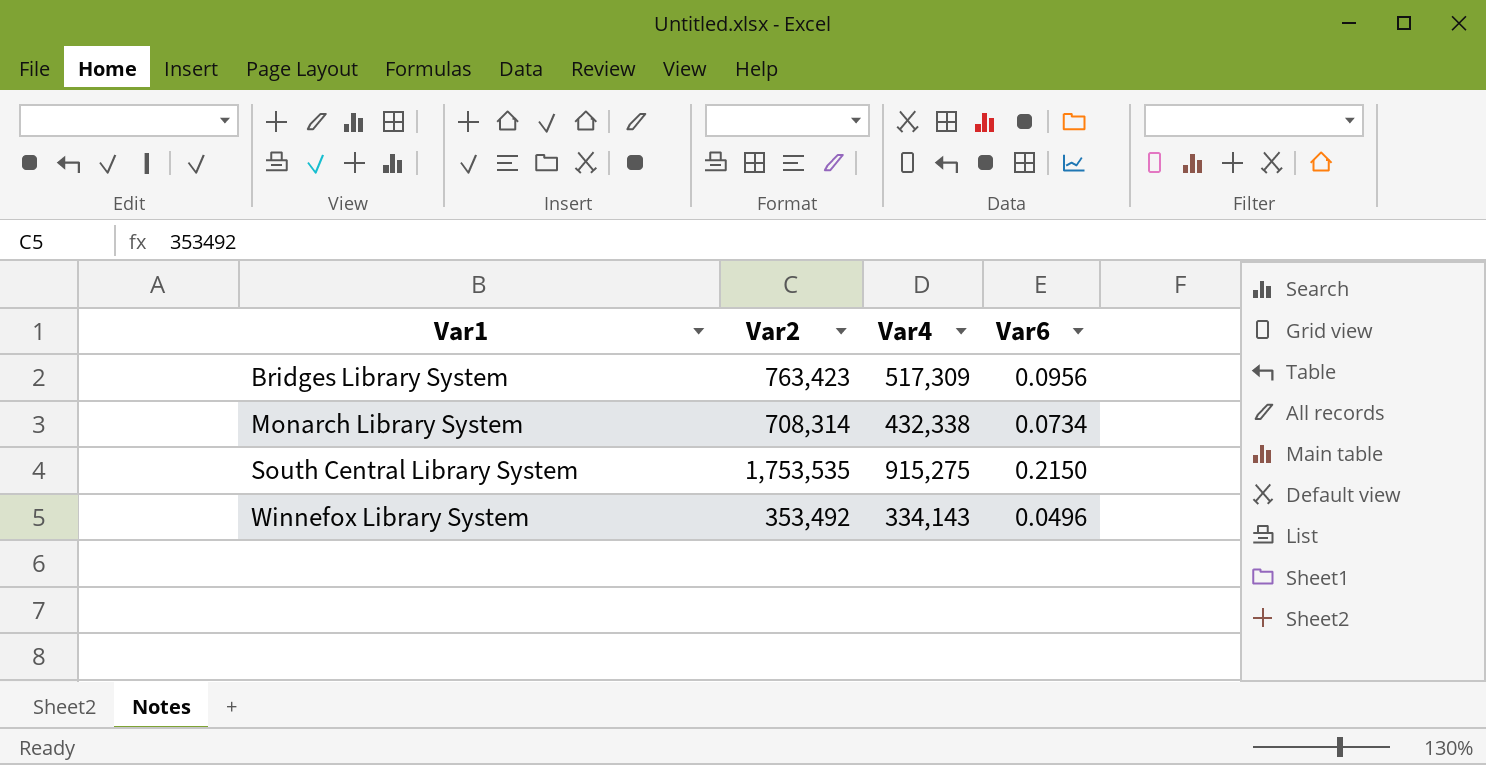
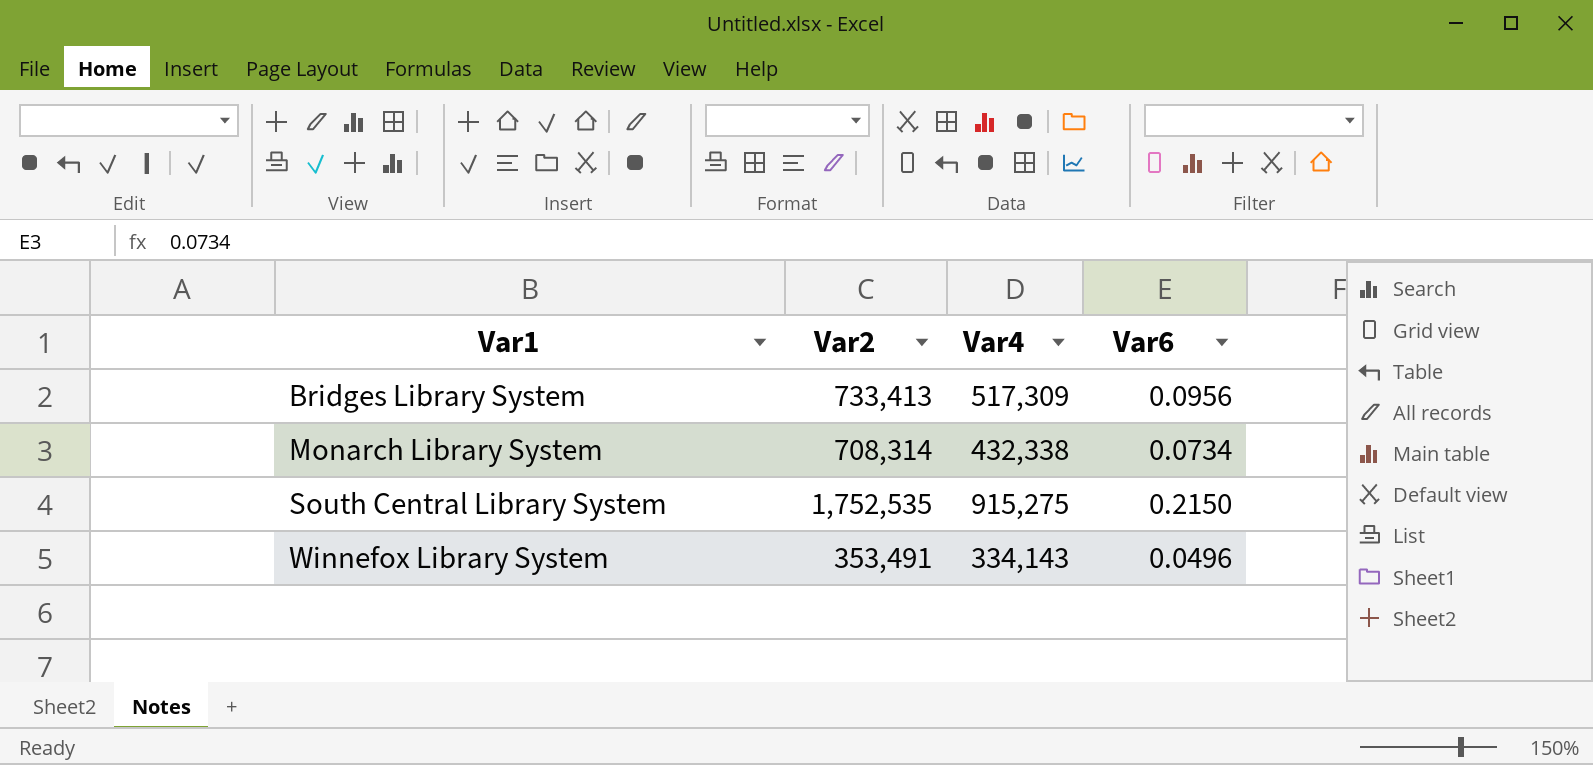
Bridges Library System | Var2: 763,423 -> 733,413
South Central Library System | Var2: 1,753,535 -> 1,752,535
Winnefox Library System | Var2: 353,492 -> 353,491

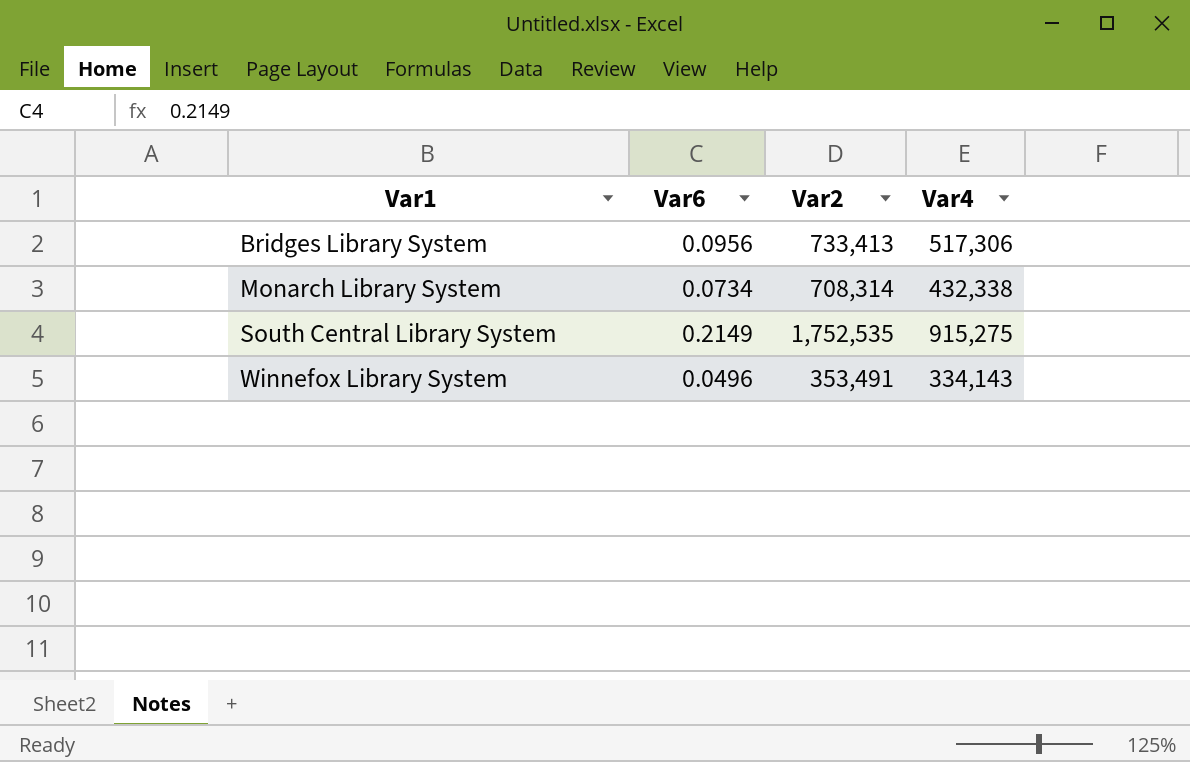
column Var6 | position: 4 -> 2
Bridges Library System | Var4: 517,309 -> 517,306
South Central Library System | Var6: 0.2150 -> 0.2149

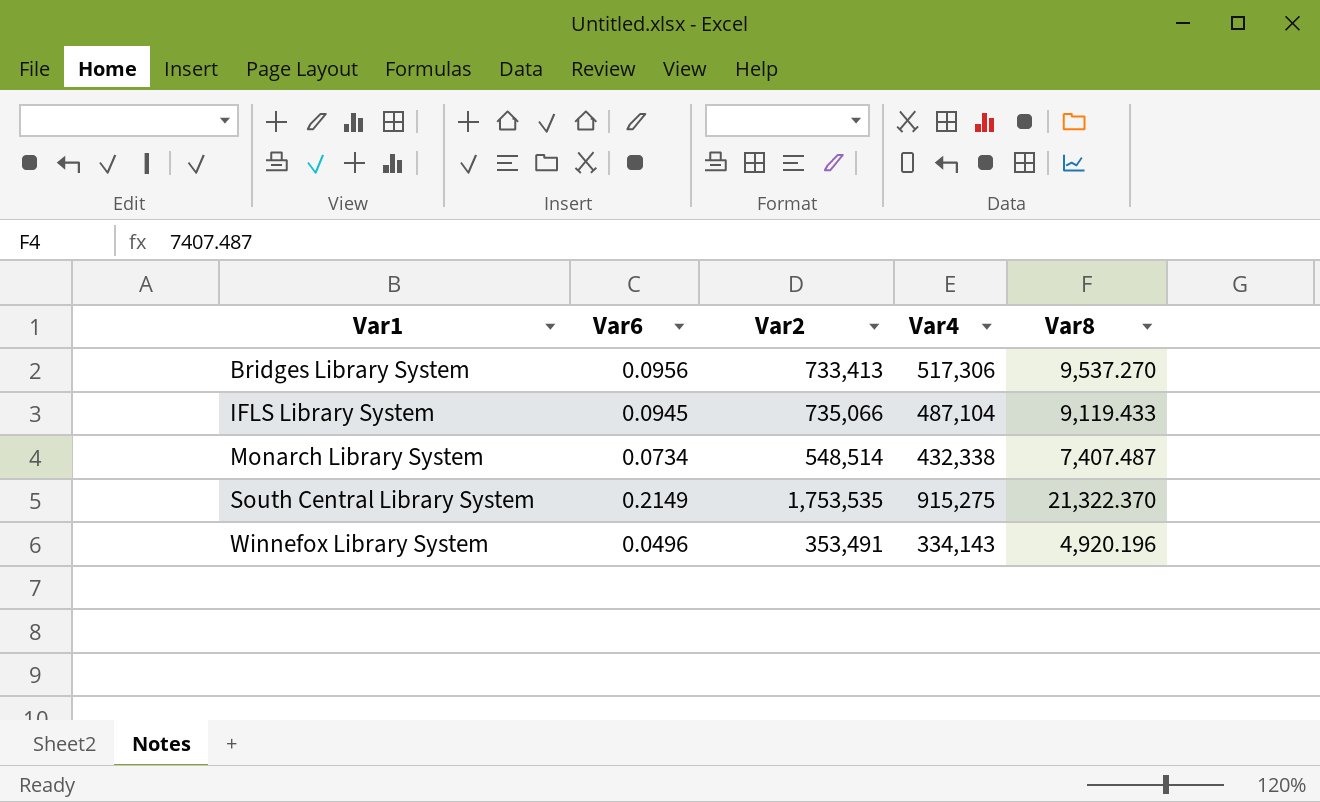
column Var8 | position: none -> 5
row IFLS Library System: none -> 0.0945 | 735,066 | 487,104 | 9,119.433
Monarch Library System | Var2: 708,314 -> 548,514
South Central Library System | Var2: 1,752,535 -> 1,753,535

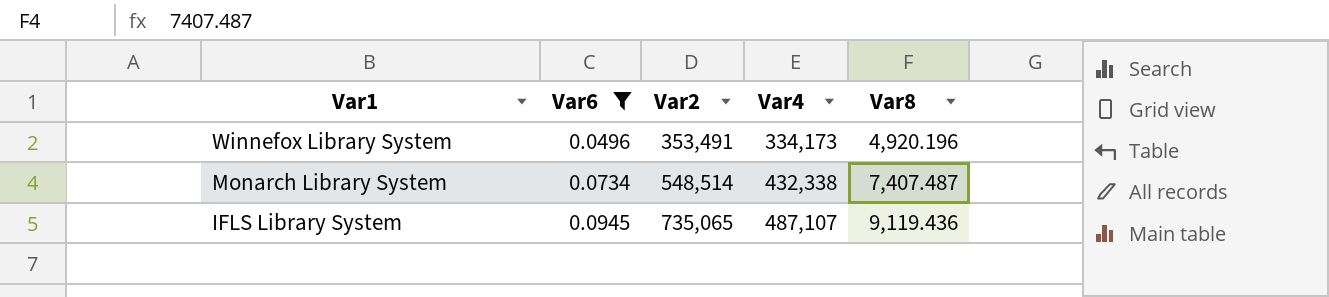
filter: none -> Var6 <= 0.0945
row order: Var1 ascending -> Var1 descending
Winnefox Library System | Var4: 334,143 -> 334,173
IFLS Library System | Var2: 735,066 -> 735,065
IFLS Library System | Var4: 487,104 -> 487,107
IFLS Library System | Var8: 9,119.433 -> 9,119.436

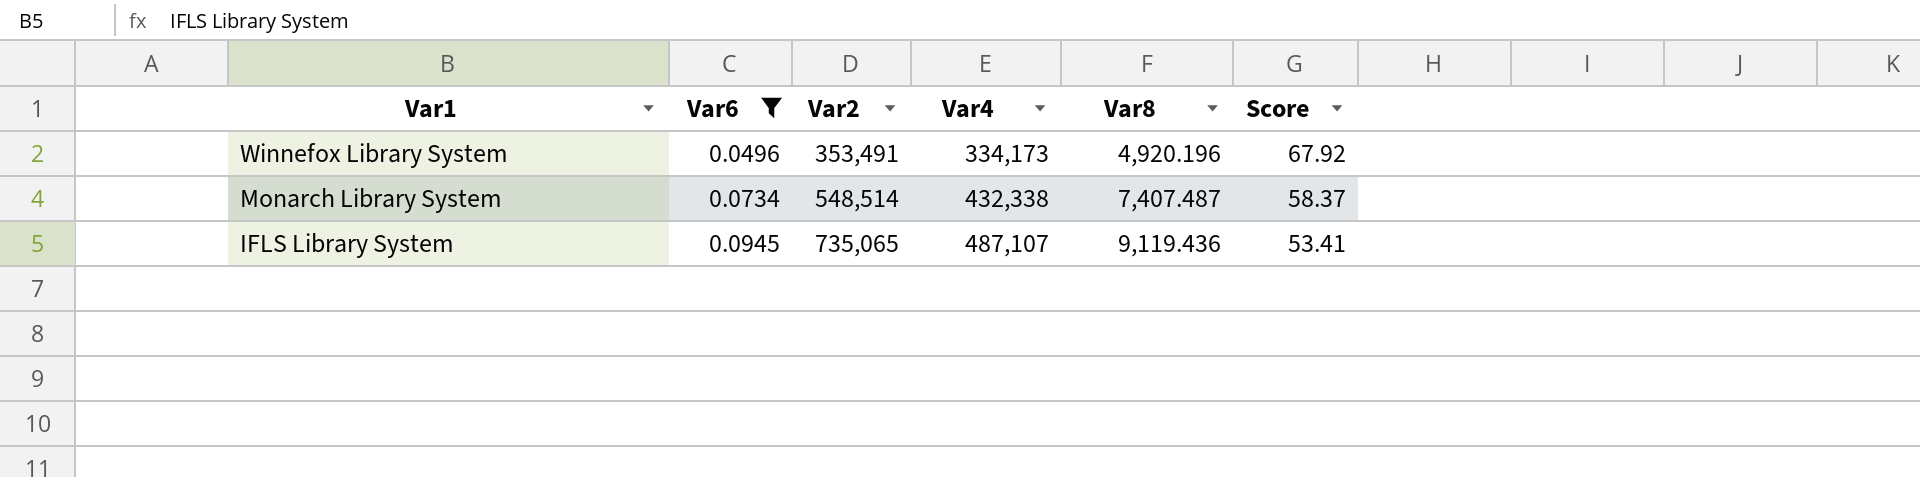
column Score | formula: none -> [Var4] / [Var8]

